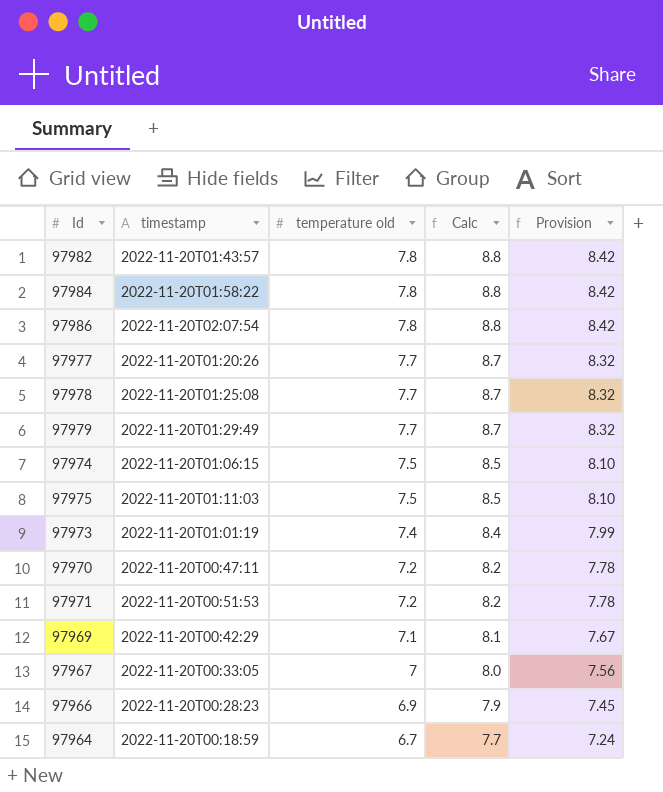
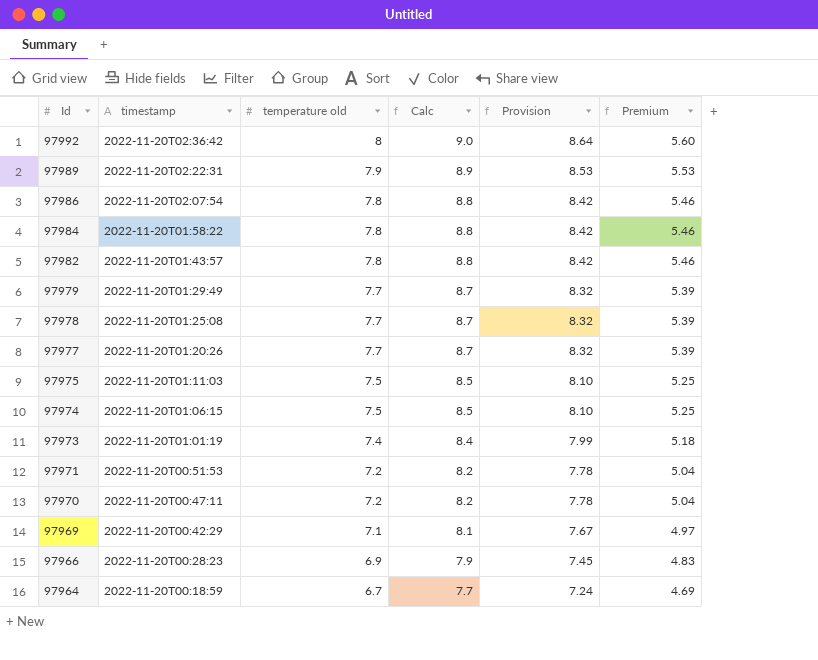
row order: temperature old descending -> Id descending
column Premium | formula: none -> [temperature old] * 0.7
row 97967: 2022-11-20T00:33:05 | 7 | 8.0 | 7.56 -> none
row 97992: none -> 2022-11-20T02:36:42 | 8 | 9.0 | 8.64 | 5.60
row 97989: none -> 2022-11-20T02:22:31 | 7.9 | 8.9 | 8.53 | 5.53

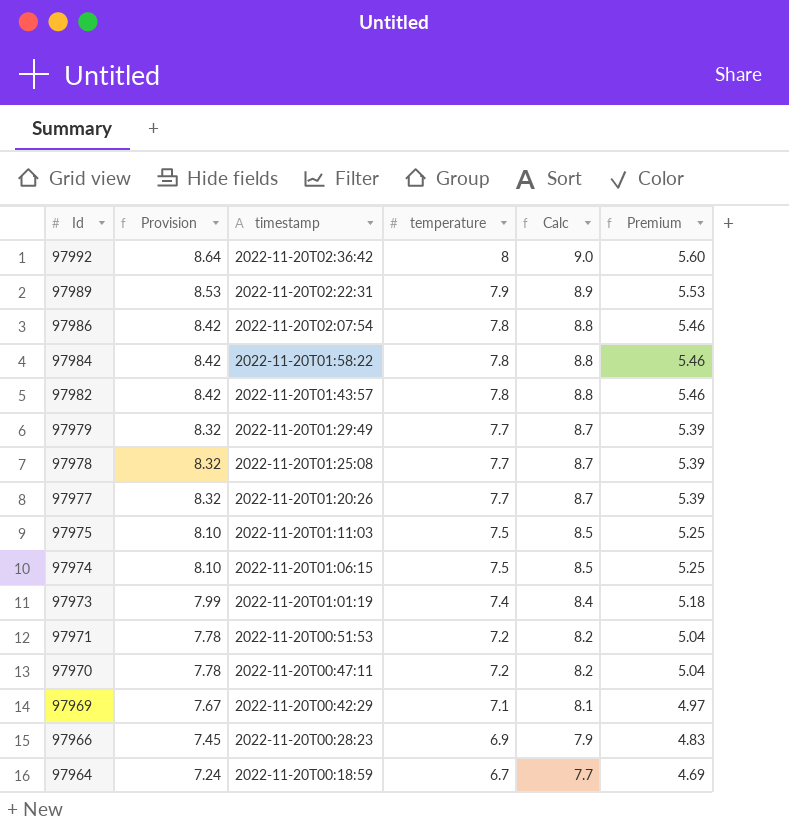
column Provision | position: 5 -> 2
column name: temperature old -> temperature

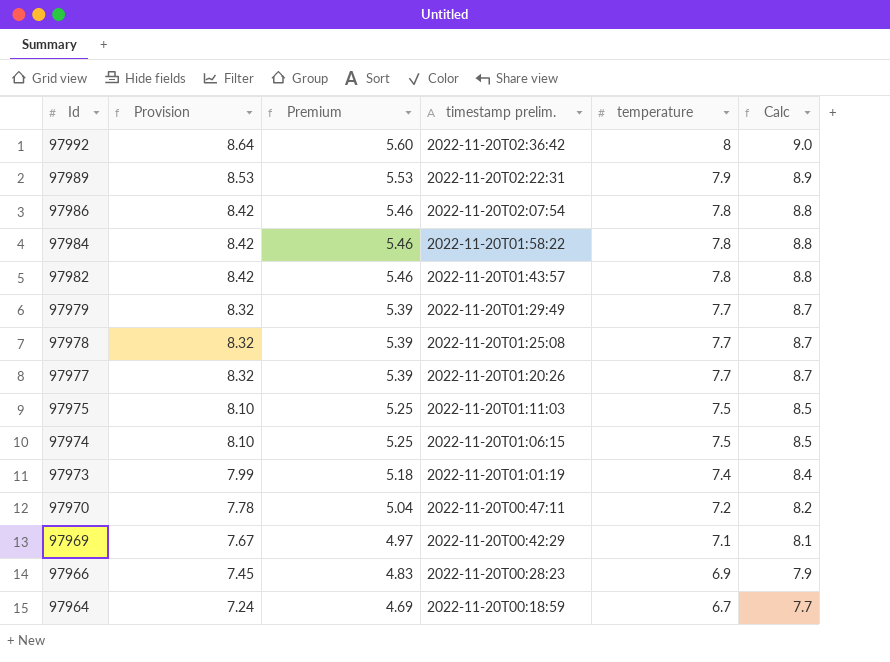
column Premium | position: 6 -> 3
column name: timestamp -> timestamp prelim.
row 97971: 7.78 | 2022-11-20T00:51:53 | 7.2 | 8.2 | 5.04 -> none

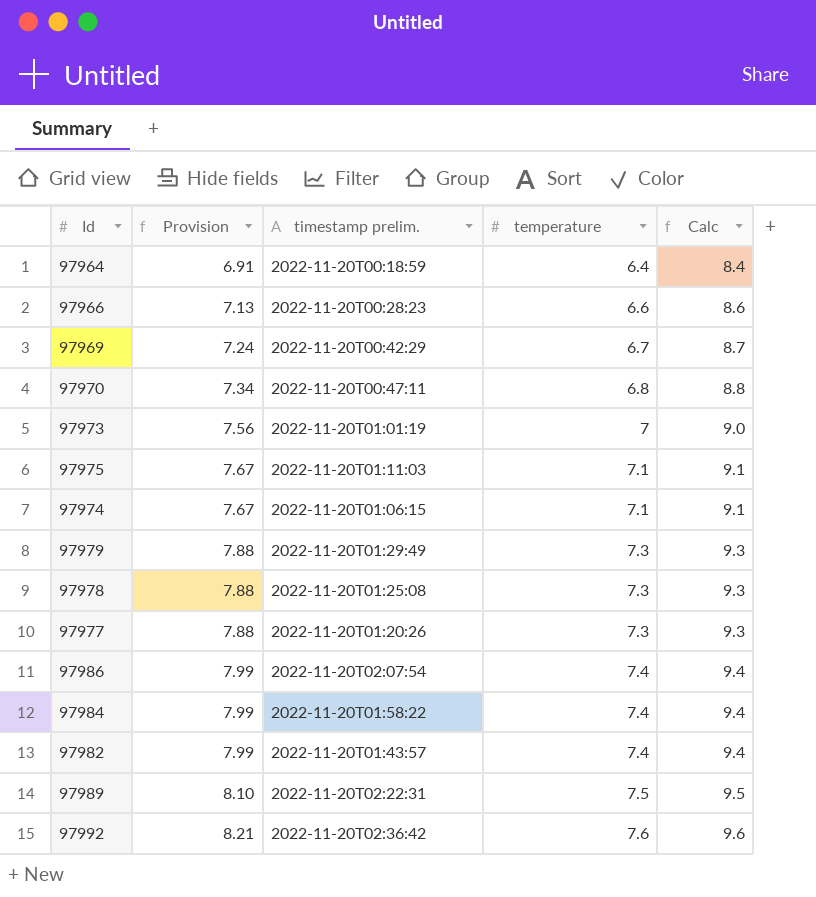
row order: Id descending -> Provision ascending
column Premium | formula: [temperature] * 0.7 -> none
column Calc | formula: [temperature] + 1 -> [temperature] + 2
97964 | Provision: 7.24 -> 6.91
97964 | temperature: 6.7 -> 6.4
97966 | Provision: 7.45 -> 7.13
97966 | temperature: 6.9 -> 6.6
97969 | Provision: 7.67 -> 7.24
97969 | temperature: 7.1 -> 6.7
97970 | Provision: 7.78 -> 7.34
97970 | temperature: 7.2 -> 6.8
97973 | Provision: 7.99 -> 7.56
97973 | temperature: 7.4 -> 7
97975 | Provision: 8.10 -> 7.67
97975 | temperature: 7.5 -> 7.1
97974 | Provision: 8.10 -> 7.67
97974 | temperature: 7.5 -> 7.1
97979 | Provision: 8.32 -> 7.88
97979 | temperature: 7.7 -> 7.3
97978 | Provision: 8.32 -> 7.88
97978 | temperature: 7.7 -> 7.3
97977 | Provision: 8.32 -> 7.88
97977 | temperature: 7.7 -> 7.3
97986 | Provision: 8.42 -> 7.99
97986 | temperature: 7.8 -> 7.4
97984 | Provision: 8.42 -> 7.99
97984 | temperature: 7.8 -> 7.4
97982 | Provision: 8.42 -> 7.99
97982 | temperature: 7.8 -> 7.4
97989 | Provision: 8.53 -> 8.10
97989 | temperature: 7.9 -> 7.5
97992 | Provision: 8.64 -> 8.21
97992 | temperature: 8 -> 7.6

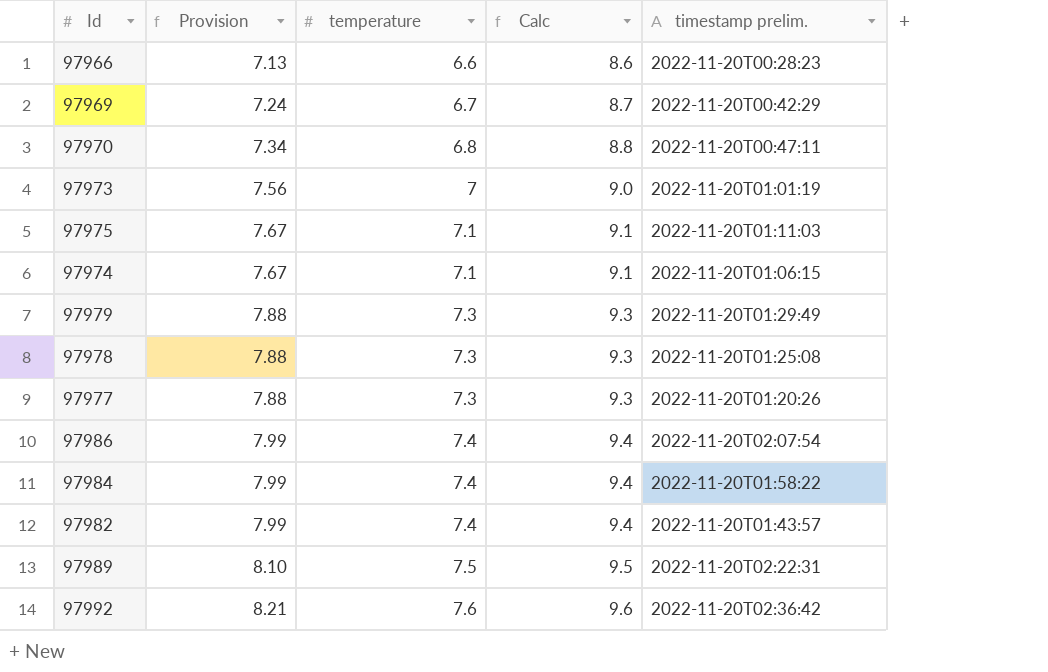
column timestamp prelim. | position: 3 -> 5
row 97964: 6.91 | 2022-11-20T00:18:59 | 6.4 | 8.4 -> none

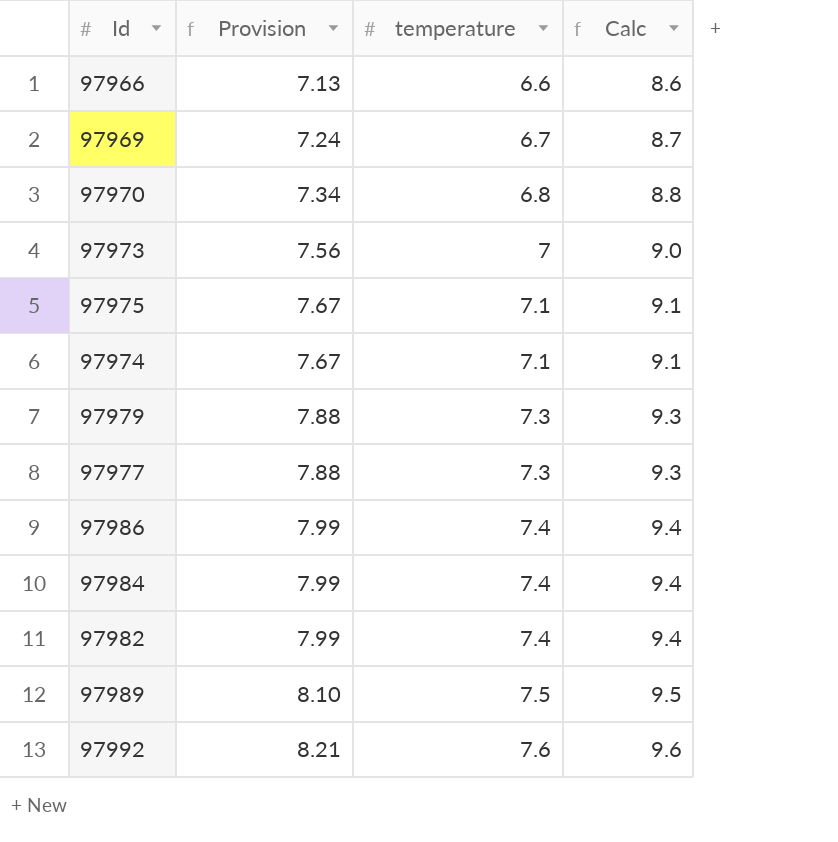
column timestamp prelim. | position: 5 -> none
row 97978: 7.88 | 7.3 | 9.3 | 2022-11-20T01:25:08 -> none

